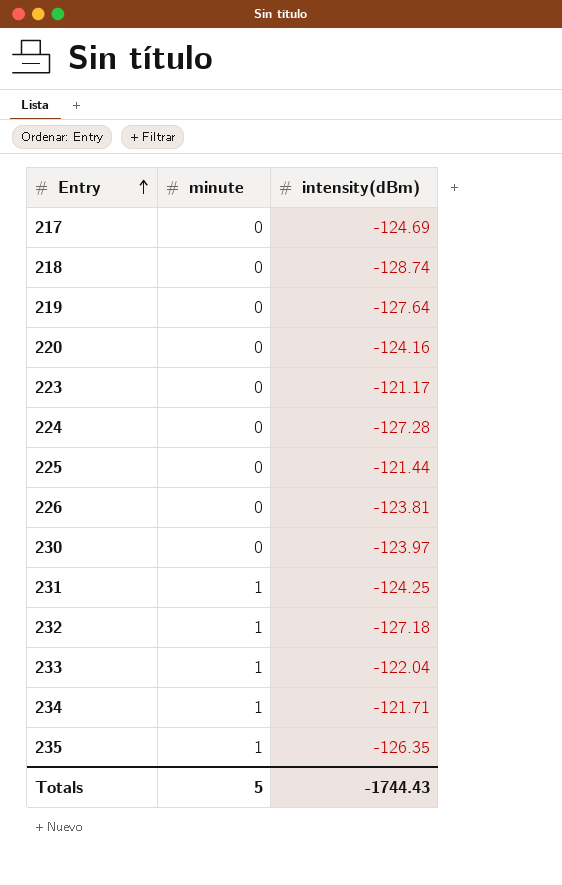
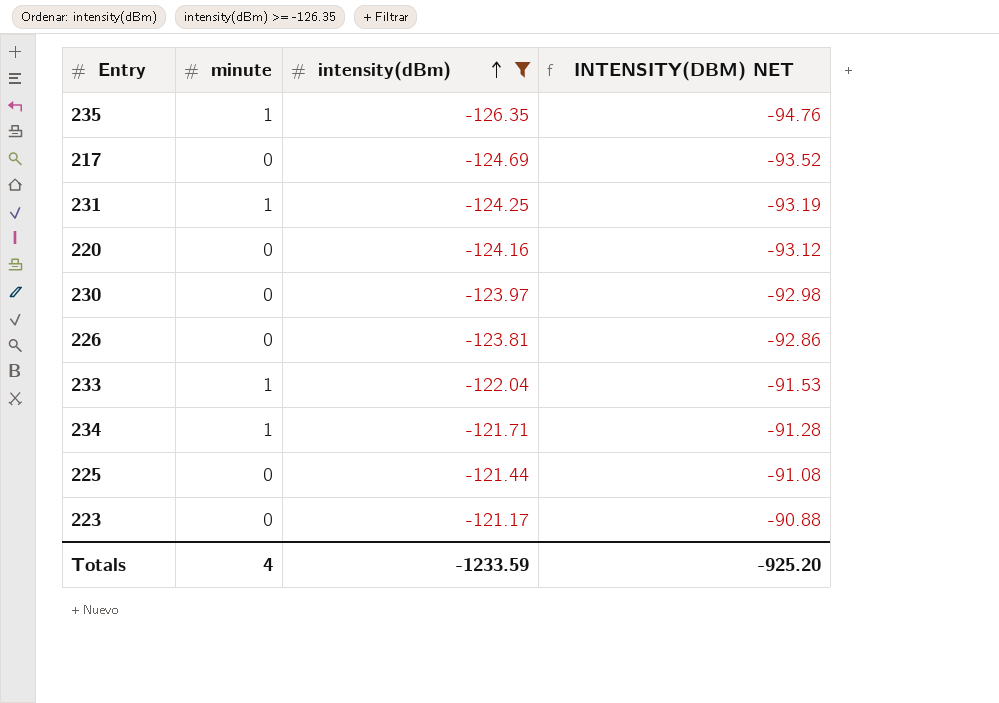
filter: none -> intensity(dBm) >= -126.35
row order: Entry ascending -> intensity(dBm) ascending
column INTENSITY(DBM) NET | formula: none -> [intensity(dBm)] * 0.75
Totals | minute: 5 -> 4
Totals | intensity(dBm): -1744.43 -> -1233.59

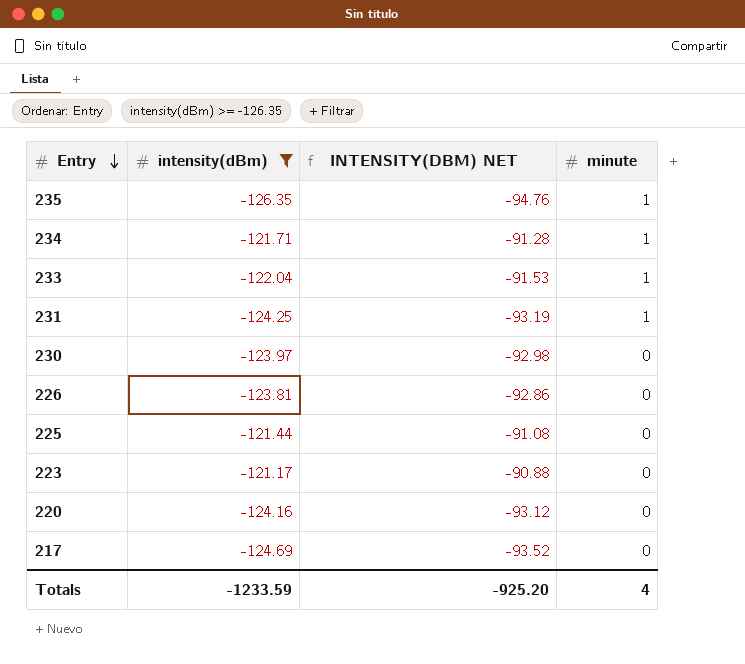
row order: intensity(dBm) ascending -> Entry descending
column minute | position: 2 -> 4

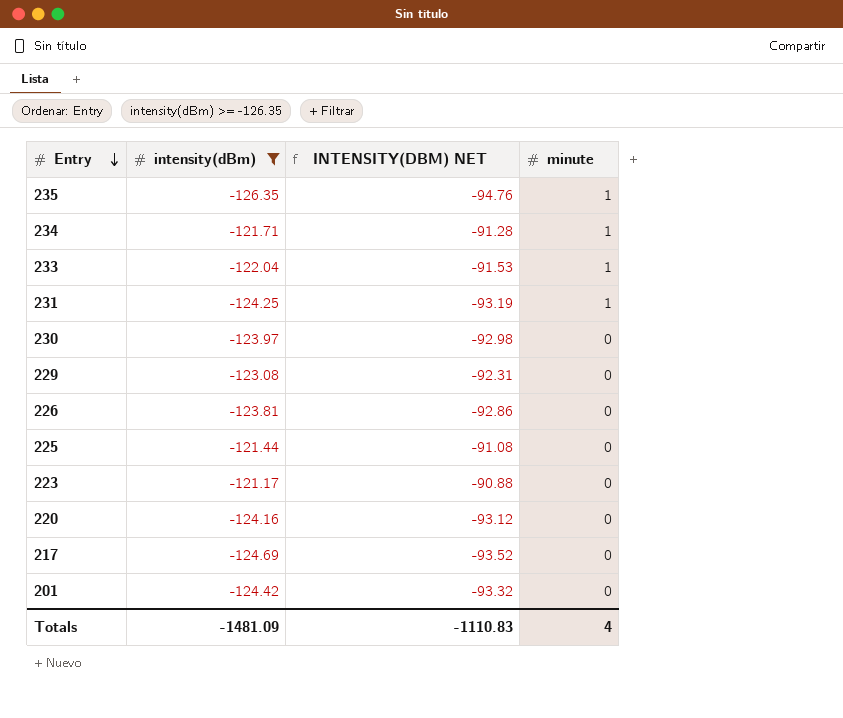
row 229: none -> -123.08 | -92.31 | 0
row 201: none -> -124.42 | -93.32 | 0
Totals | intensity(dBm): -1233.59 -> -1481.09
Totals | INTENSITY(DBM) NET: -925.20 -> -1110.83

